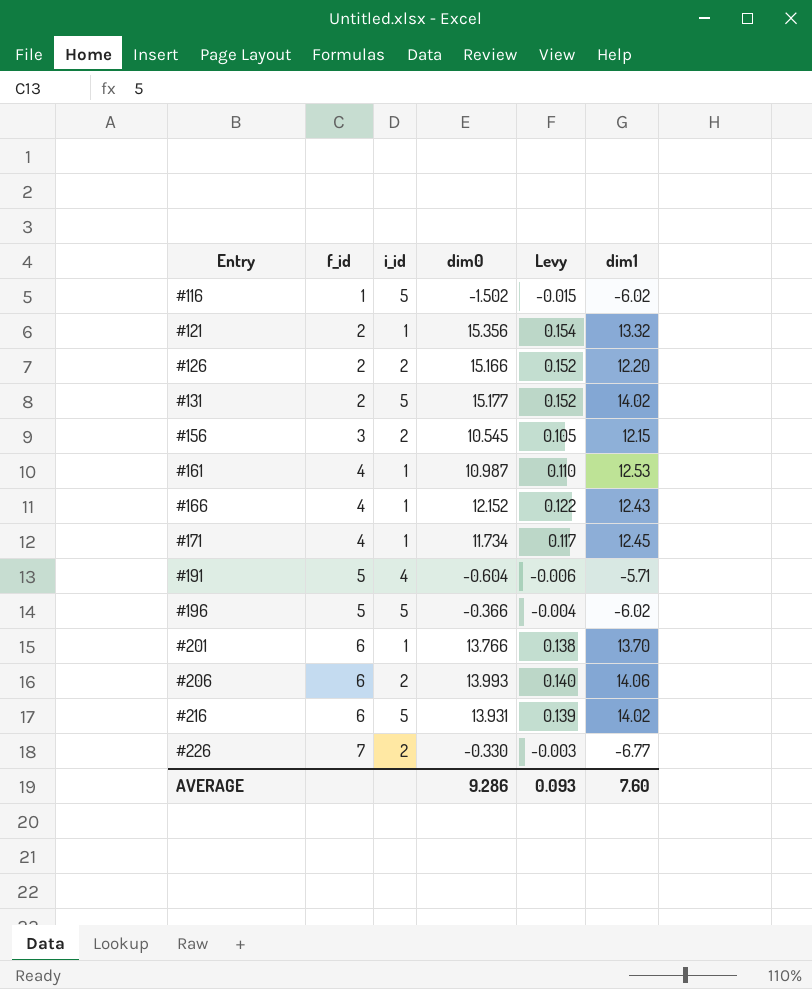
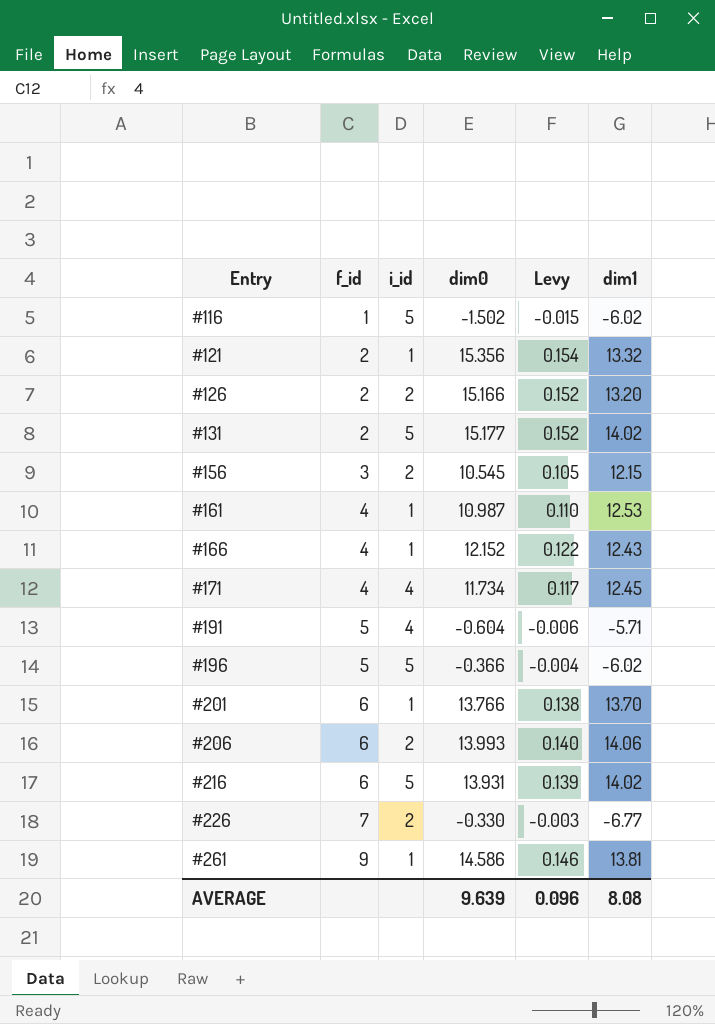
#126 | dim1: 12.20 -> 13.20
#171 | i_id: 1 -> 4
row #261: none -> 9 | 1 | 14.586 | 0.146 | 13.81
AVERAGE | dim0: 9.286 -> 9.639
AVERAGE | Levy: 0.093 -> 0.096
AVERAGE | dim1: 7.60 -> 8.08

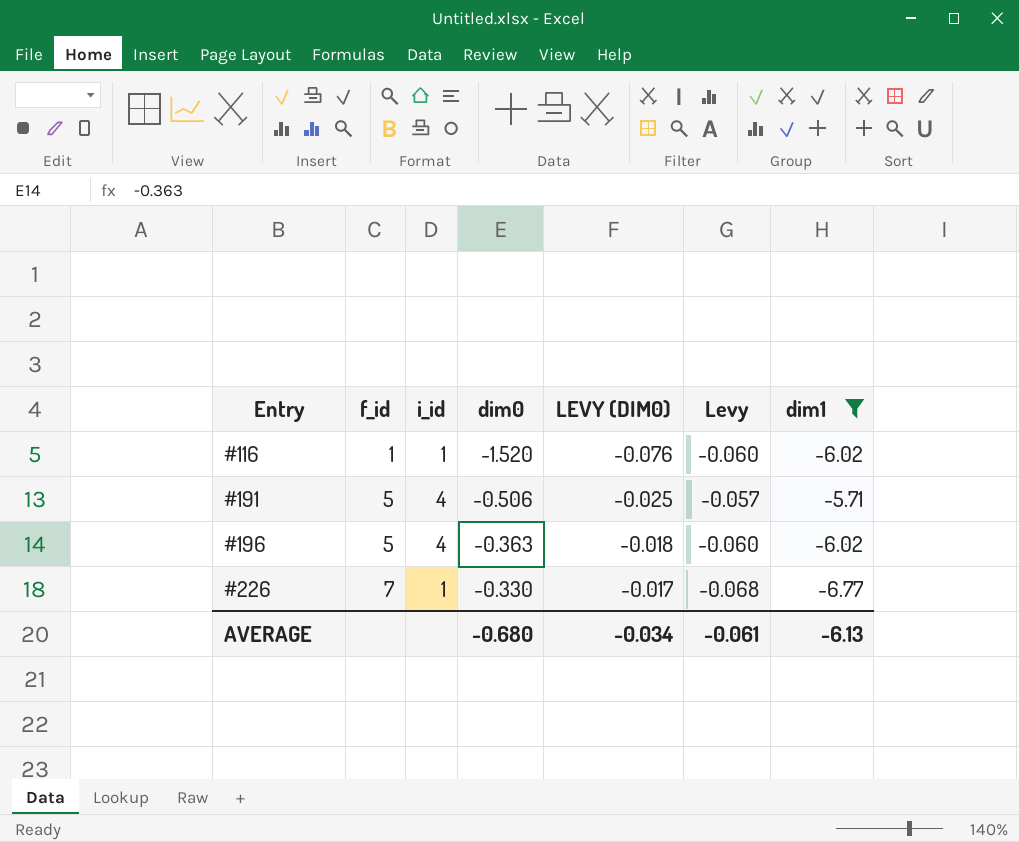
filter: none -> dim1 <= -5.71
column LEVY (DIM0) | formula: none -> [dim0] * 0.05
column Levy | formula: [dim0] * 0.01 -> [dim1] * 0.01
#116 | i_id: 5 -> 1
#116 | dim0: -1.502 -> -1.520
#191 | dim0: -0.604 -> -0.506
#196 | i_id: 5 -> 4
#196 | dim0: -0.366 -> -0.363
#226 | i_id: 2 -> 1
AVERAGE | dim0: 9.639 -> -0.680
AVERAGE | Levy: 0.096 -> -0.061
AVERAGE | dim1: 8.08 -> -6.13

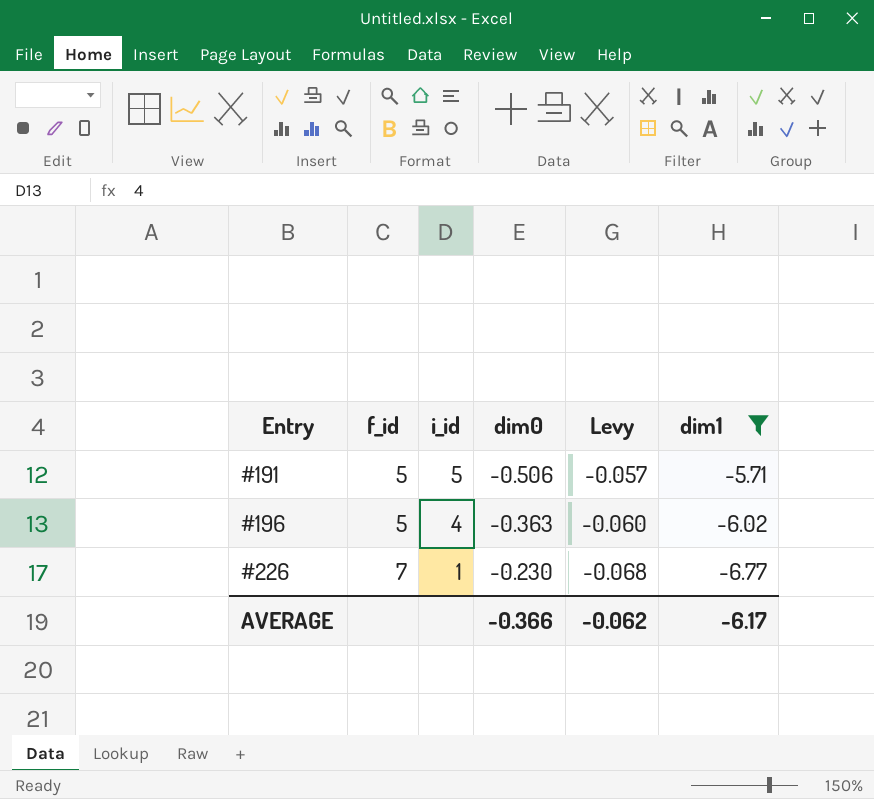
column LEVY (DIM0) | formula: [dim0] * 0.05 -> none
row #116: 1 | 1 | -1.520 | -0.076 | -0.060 | -6.02 -> none
#191 | i_id: 4 -> 5
#226 | dim0: -0.330 -> -0.230
AVERAGE | dim0: -0.680 -> -0.366
AVERAGE | Levy: -0.061 -> -0.062
AVERAGE | dim1: -6.13 -> -6.17

